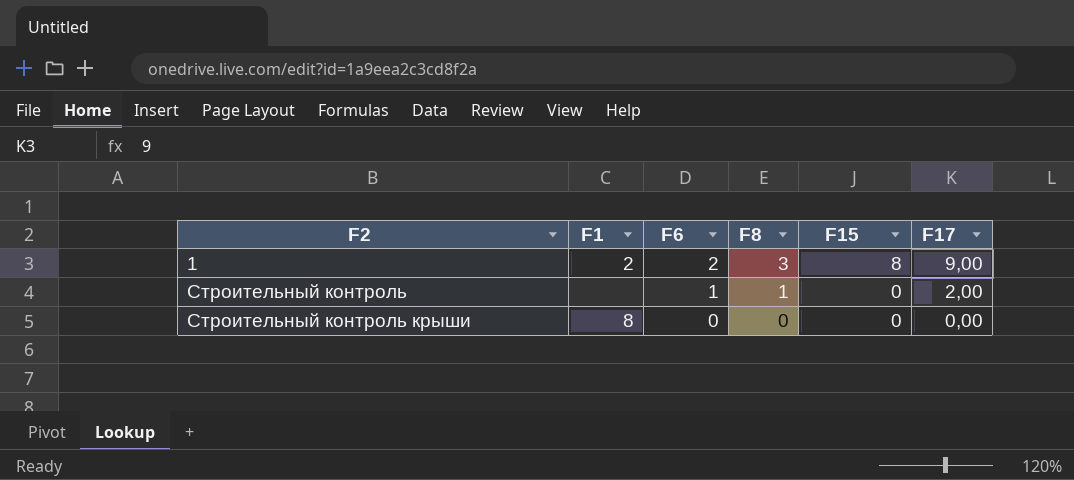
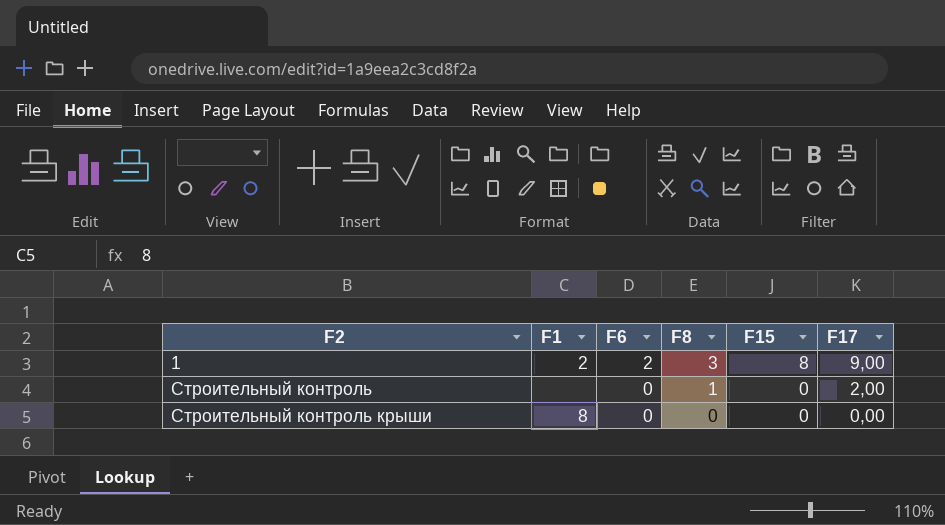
Строительный контроль | F6: 1 -> 0

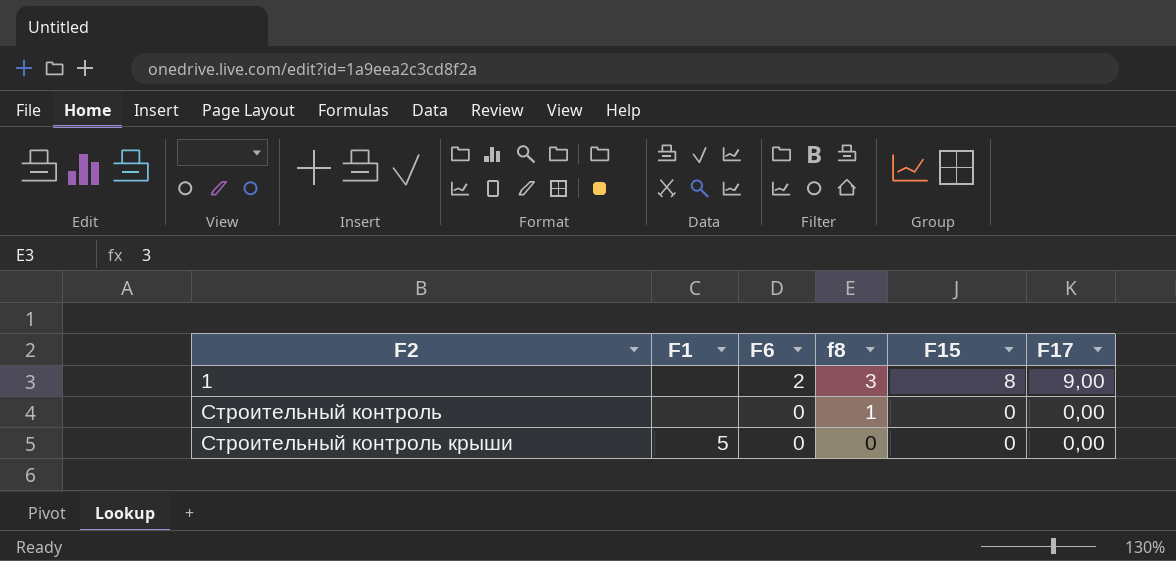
column name: F8 -> f8
1 | F1: 2 -> none
Строительный контроль | F17: 2,00 -> 0,00
Строительный контроль крыши | F1: 8 -> 5

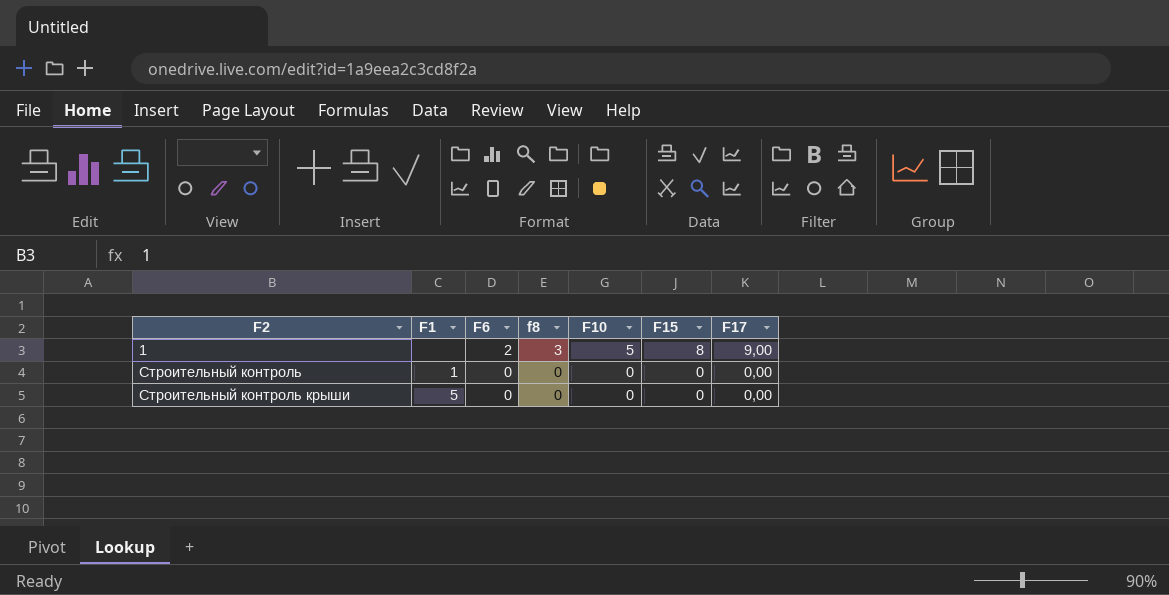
column F10 | position: none -> 5
Строительный контроль | F1: none -> 1
Строительный контроль | f8: 1 -> 0

